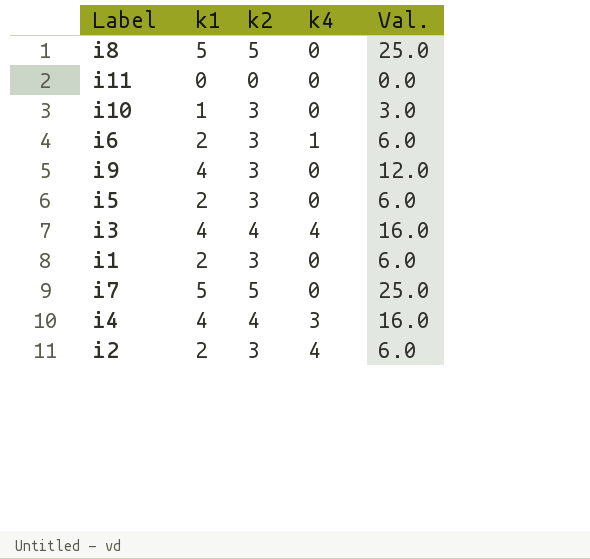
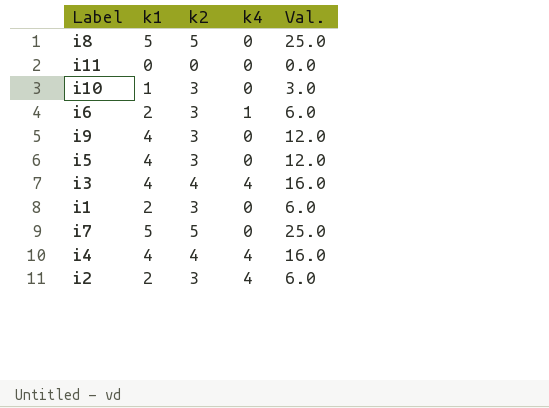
i5 | k1: 2 -> 4
i5 | Val.: 6.0 -> 12.0
i4 | k4: 3 -> 4

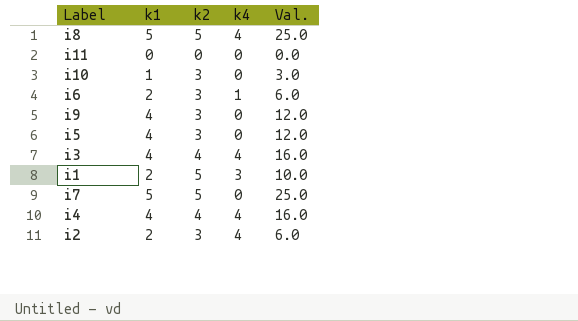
i8 | k4: 0 -> 4
i1 | k2: 3 -> 5
i1 | k4: 0 -> 3
i1 | Val.: 6.0 -> 10.0

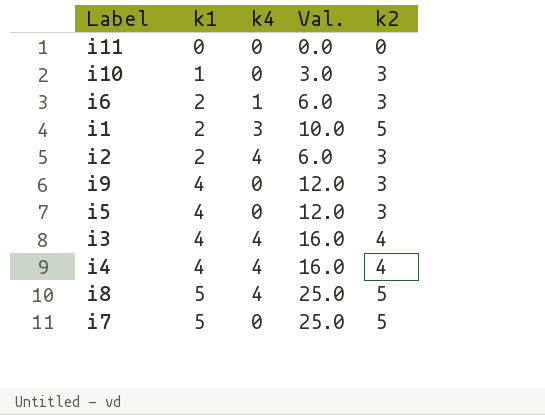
row order: none -> k1 ascending
column k2 | position: 3 -> 5

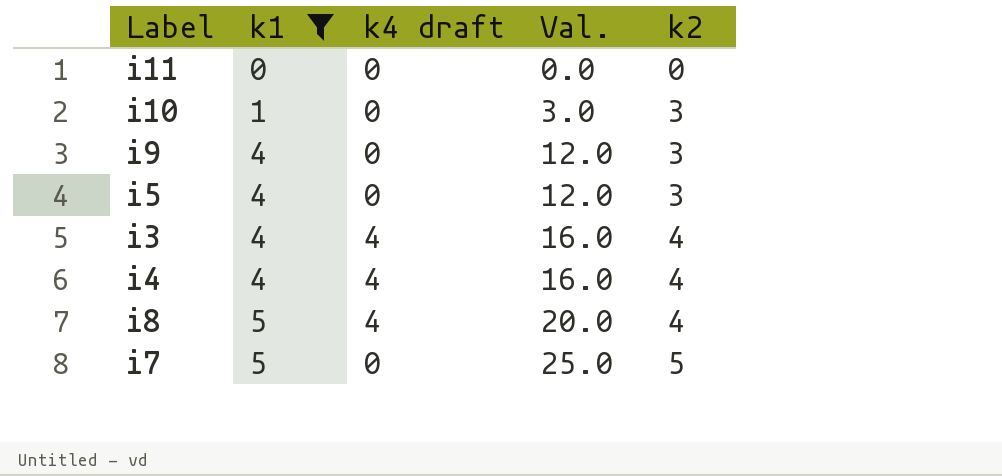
filter: none -> k1 != 2
column name: k4 -> k4 draft
i8 | Val.: 25.0 -> 20.0
i8 | k2: 5 -> 4

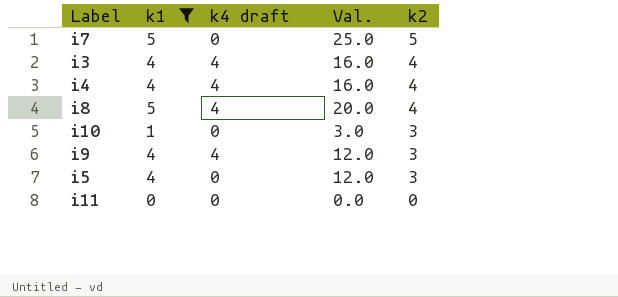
row order: k1 ascending -> k2 descending
i9 | k4 draft: 0 -> 4

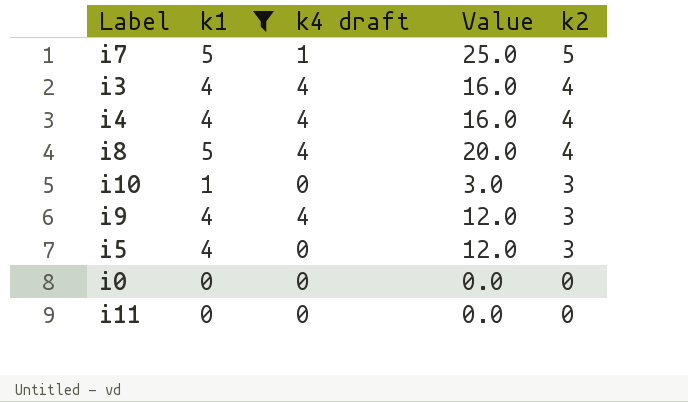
column name: Val. -> Value
i7 | k4 draft: 0 -> 1
row i0: none -> 0 | 0 | 0.0 | 0

